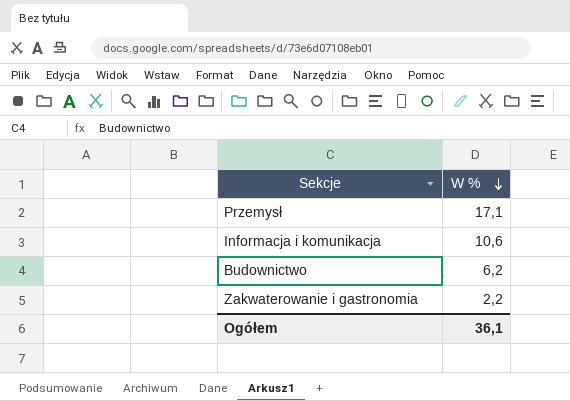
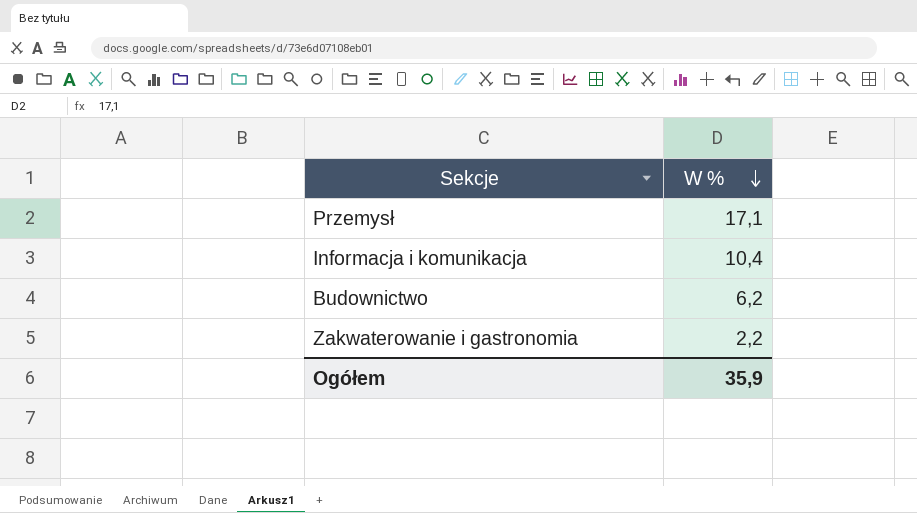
Informacja i komunikacja | W %: 10,6 -> 10,4
Ogółem | W %: 36,1 -> 35,9

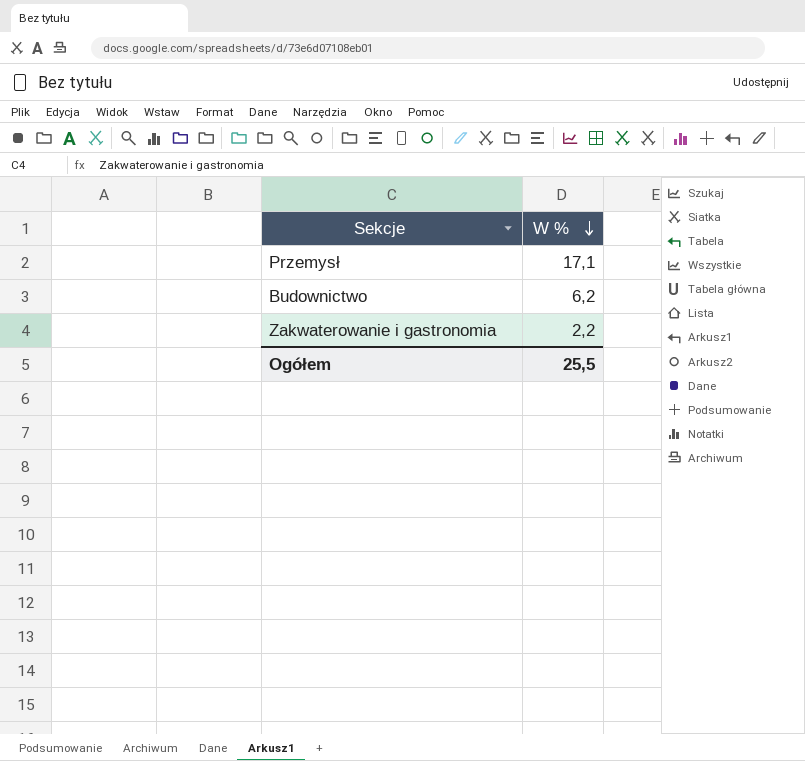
row Informacja i komunikacja: 10,4 -> none
Ogółem | W %: 35,9 -> 25,5

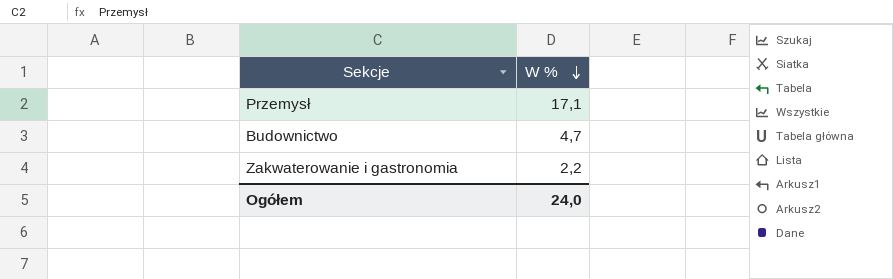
Budownictwo | W %: 6,2 -> 4,7
Ogółem | W %: 25,5 -> 24,0

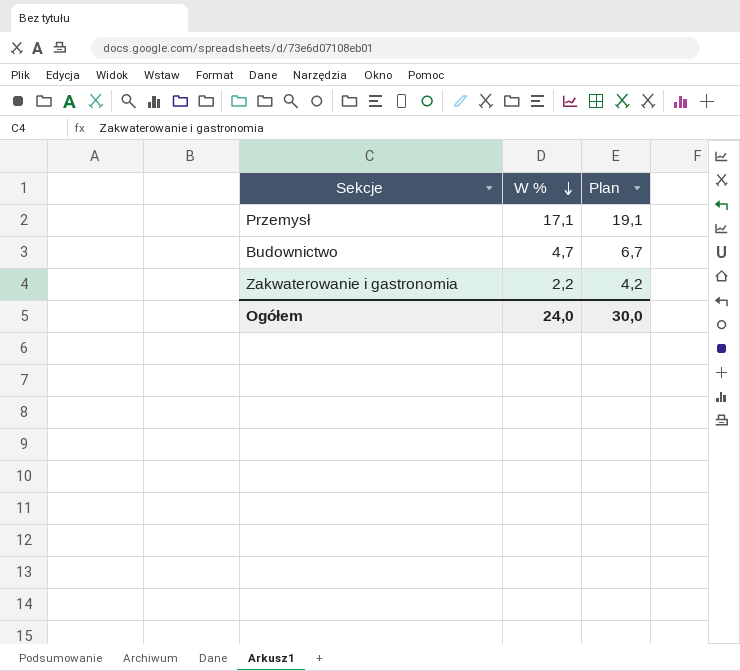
column Plan | formula: none -> [W %] + 2

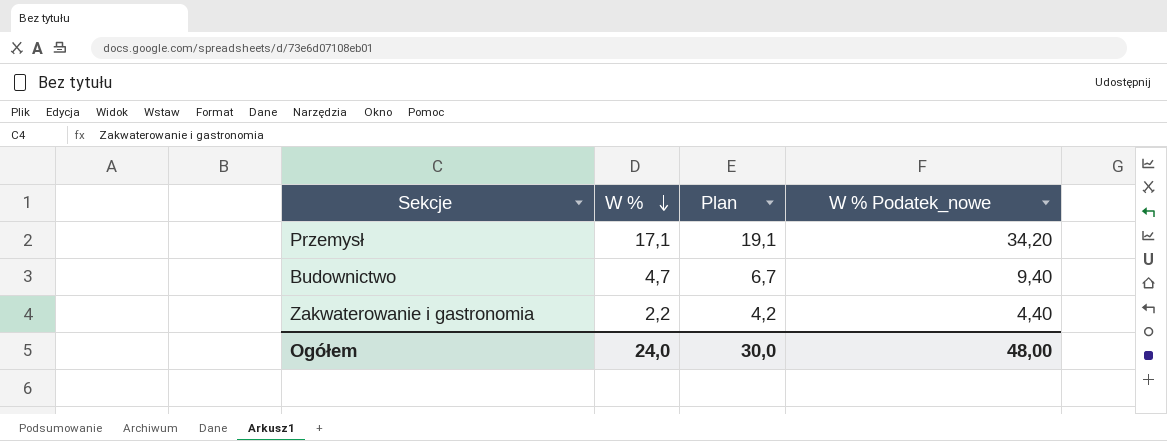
column W % Podatek_nowe | formula: none -> [W %] * 2

